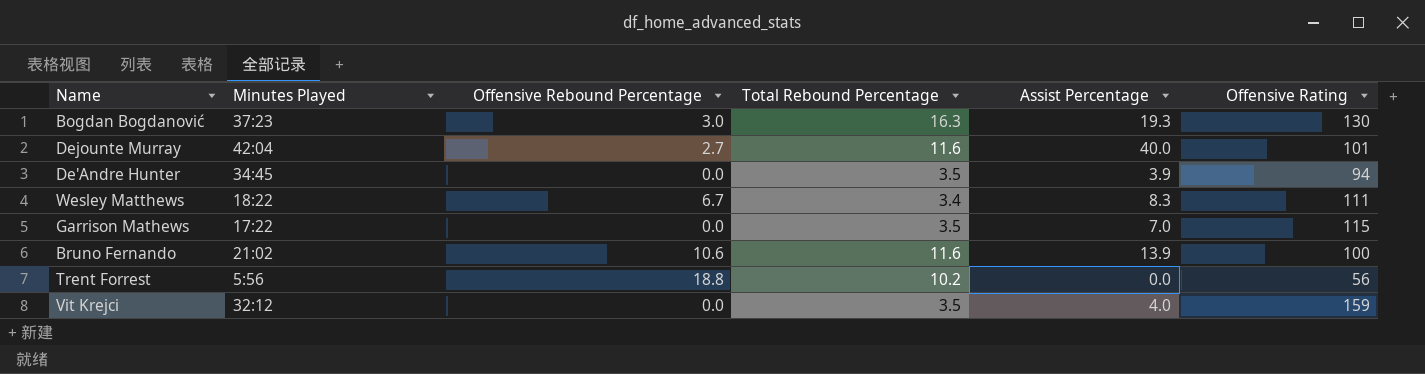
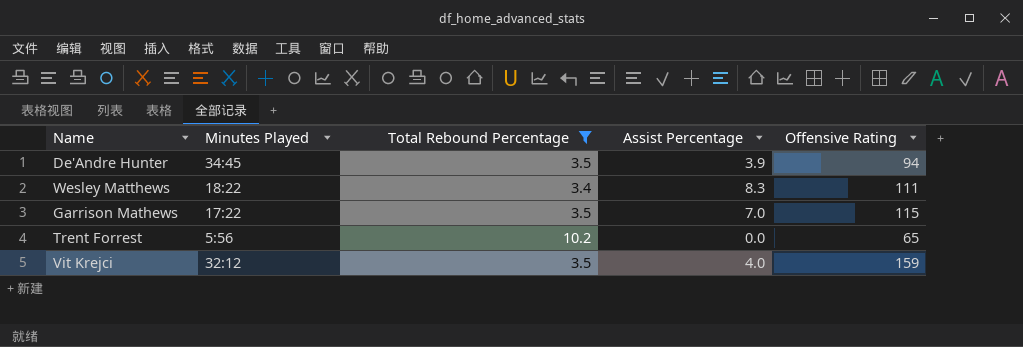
filter: none -> Total Rebound Percentage <= 10.2
column Offensive Rebound Percentage | position: 3 -> none
Trent Forrest | Offensive Rating: 56 -> 65

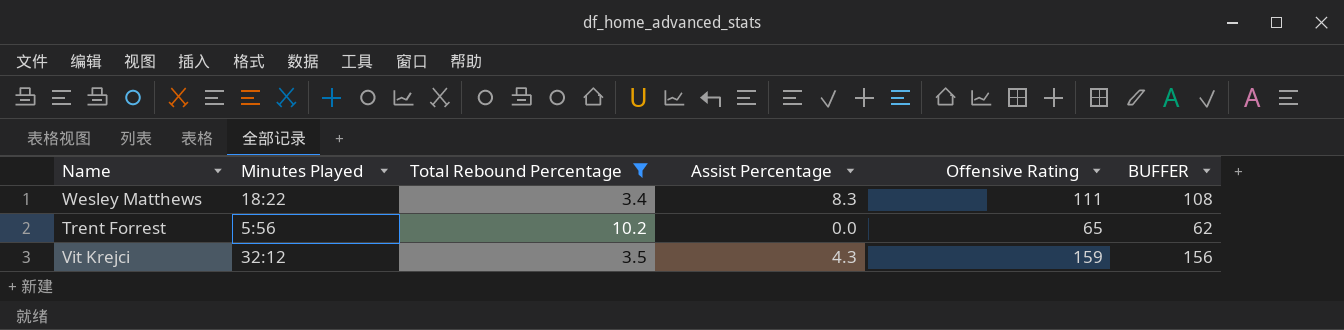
column BUFFER | formula: none -> [Offensive Rating] - 3
row De'Andre Hunter: 34:45 | 3.5 | 3.9 | 94 -> none
row Garrison Mathews: 17:22 | 3.5 | 7.0 | 115 -> none
Vit Krejci | Assist Percentage: 4.0 -> 4.3

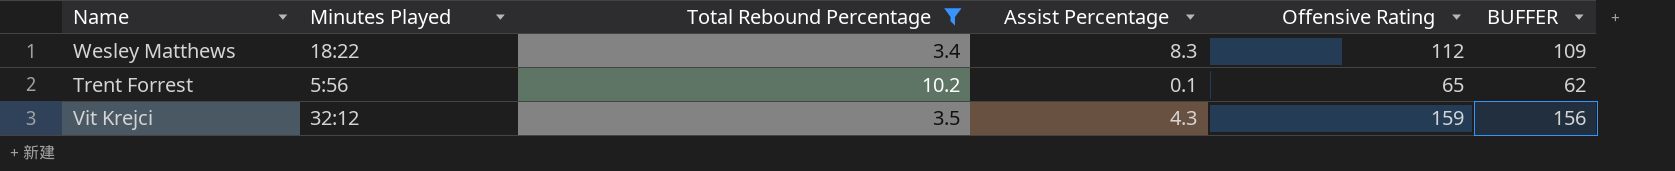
Wesley Matthews | Offensive Rating: 111 -> 112
Wesley Matthews | BUFFER: 108 -> 109
Trent Forrest | Assist Percentage: 0.0 -> 0.1

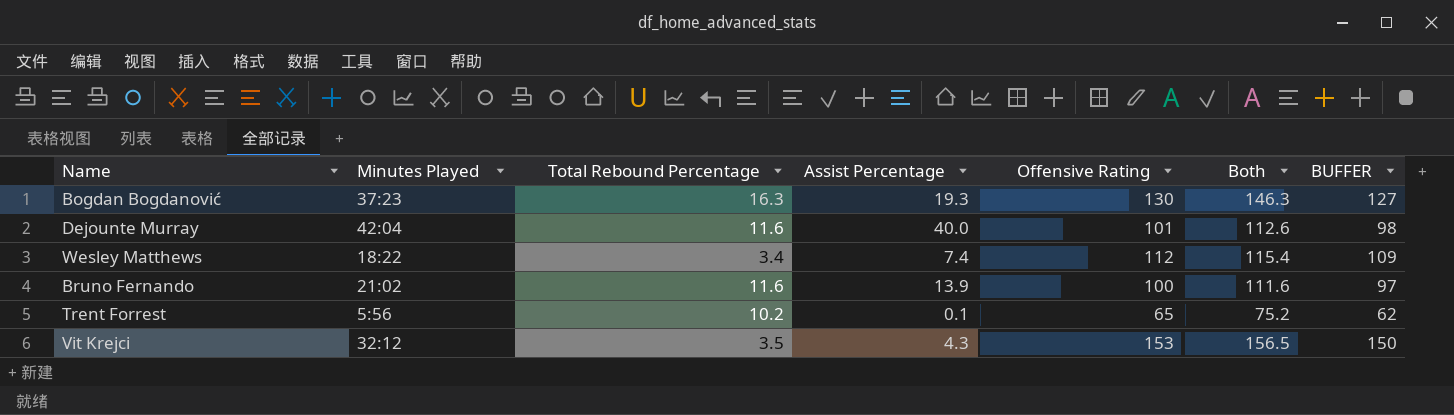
filter: Total Rebound Percentage <= 10.2 -> none
column Both | formula: none -> [Total Rebound Percentage] + [Offensive Rating]
Wesley Matthews | Assist Percentage: 8.3 -> 7.4
Vit Krejci | Offensive Rating: 159 -> 153
Vit Krejci | BUFFER: 156 -> 150

